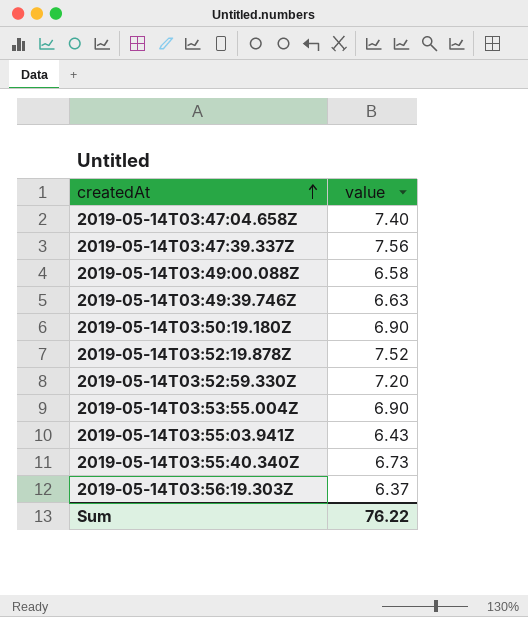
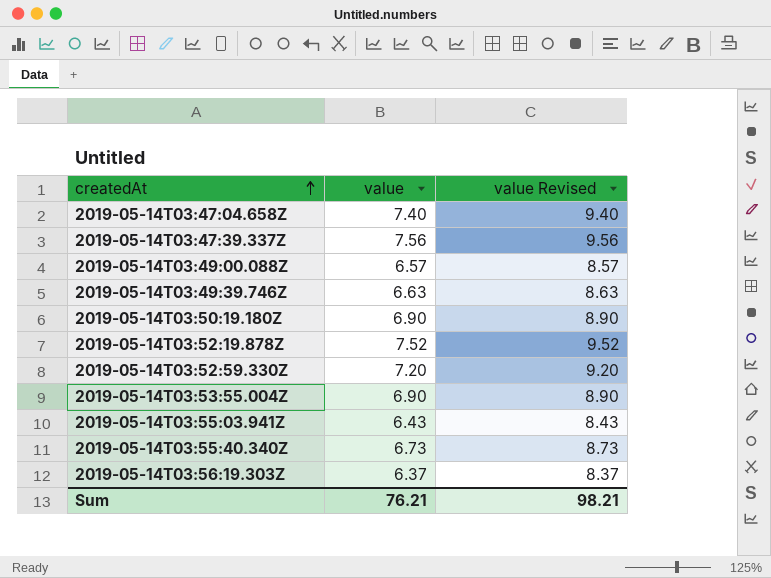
column value Revised | formula: none -> [value] + 2
2019-05-14T03:49:00.088Z | value: 6.58 -> 6.57
Sum | value: 76.22 -> 76.21

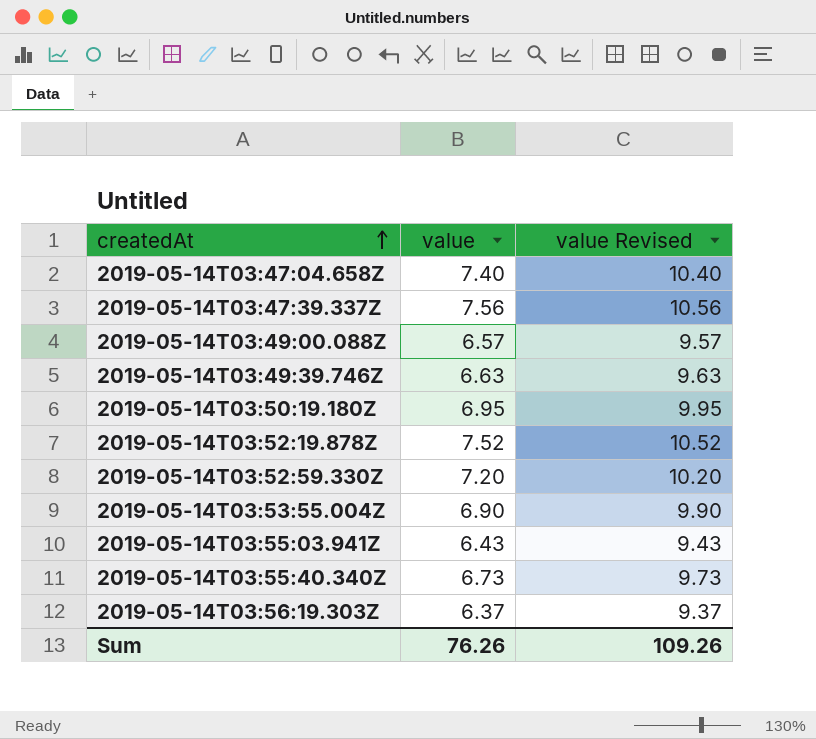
column value Revised | formula: [value] + 2 -> [value] + 3
2019-05-14T03:50:19.180Z | value: 6.90 -> 6.95
Sum | value: 76.21 -> 76.26
Sum | value Revised: 98.21 -> 109.26

